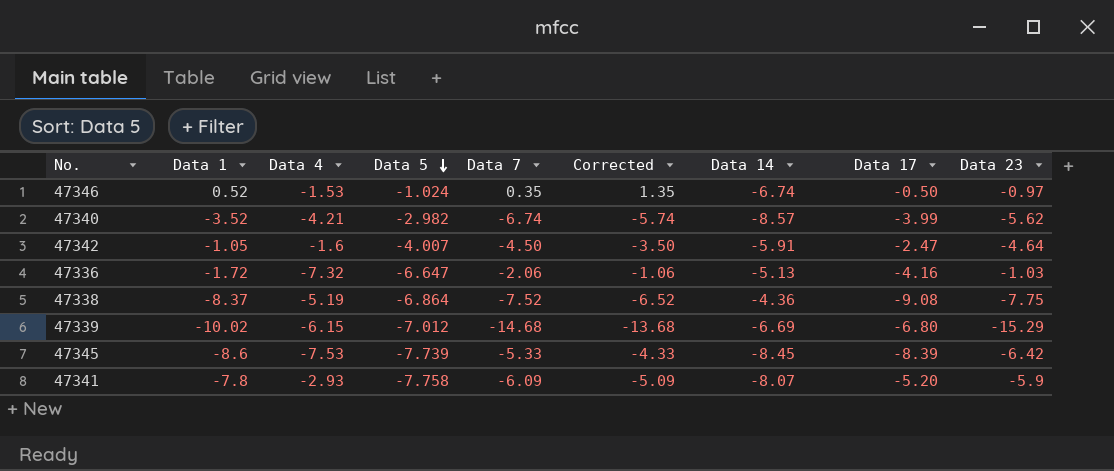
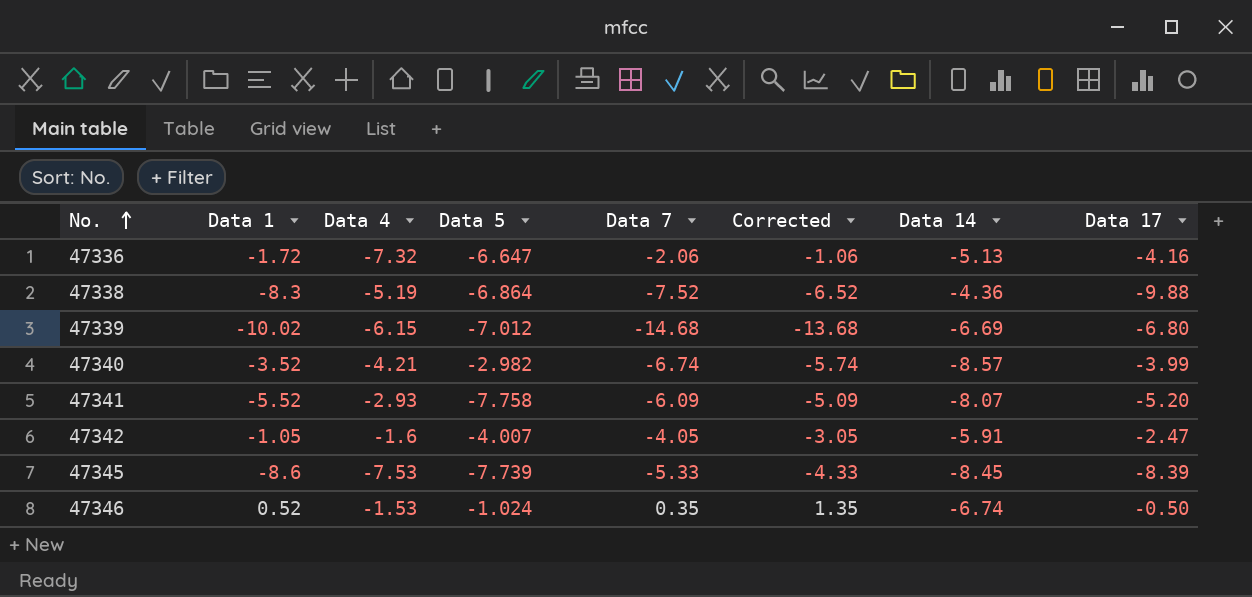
row order: Data 5 descending -> No. ascending
column Data 23 | position: 9 -> none
47338 | Data 1: -8.37 -> -8.3
47338 | Data 17: -9.08 -> -9.88
47341 | Data 1: -7.8 -> -5.52
47342 | Data 7: -4.50 -> -4.05
47342 | Corrected: -3.50 -> -3.05

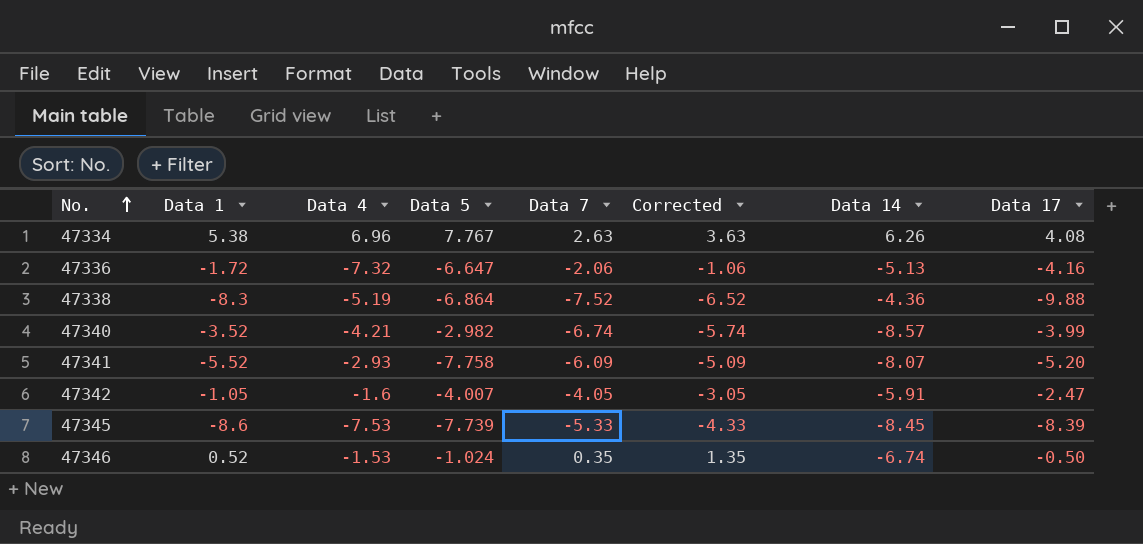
row 47339: -10.02 | -6.15 | -7.012 | -14.68 | -13.68 | -6.69 | -6.80 -> none
row 47334: none -> 5.38 | 6.96 | 7.767 | 2.63 | 3.63 | 6.26 | 4.08

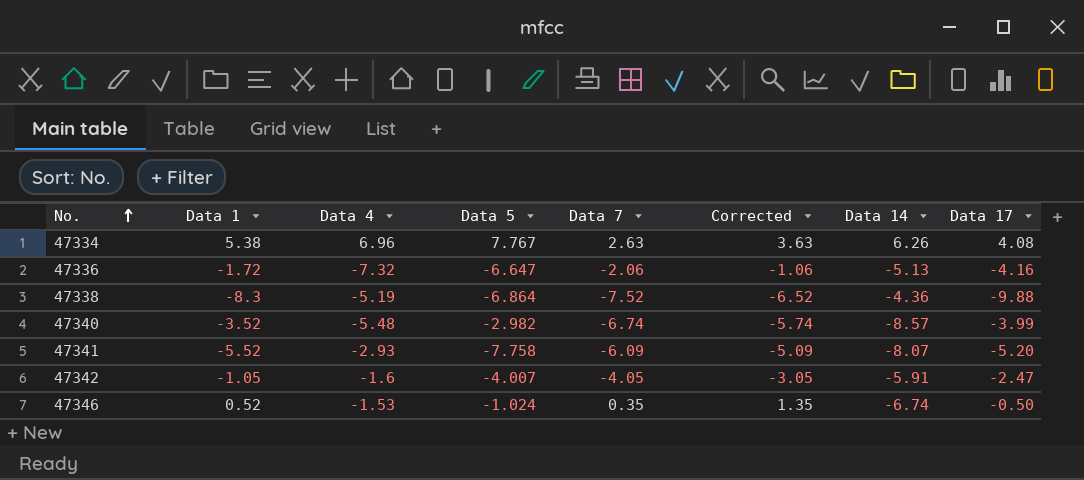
row 47345: -8.6 | -7.53 | -7.739 | -5.33 | -4.33 | -8.45 | -8.39 -> none
47340 | Data 4: -4.21 -> -5.48

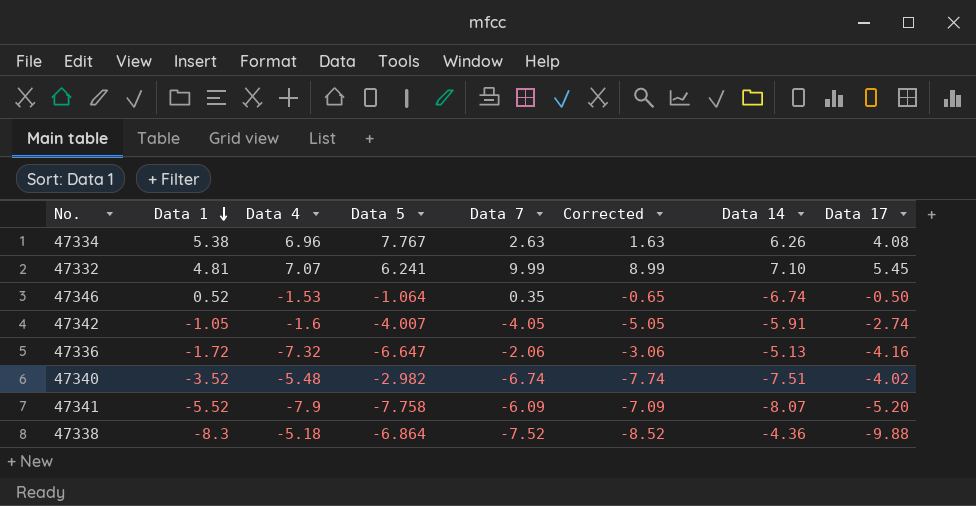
row order: No. ascending -> Data 1 descending
column Corrected | formula: [Data 7] + 1 -> [Data 7] - 1
row 47332: none -> 4.81 | 7.07 | 6.241 | 9.99 | 8.99 | 7.10 | 5.45
47346 | Data 5: -1.024 -> -1.064
47342 | Data 17: -2.47 -> -2.74
47340 | Data 14: -8.57 -> -7.51
47340 | Data 17: -3.99 -> -4.02
47341 | Data 4: -2.93 -> -7.9
47338 | Data 4: -5.19 -> -5.18

